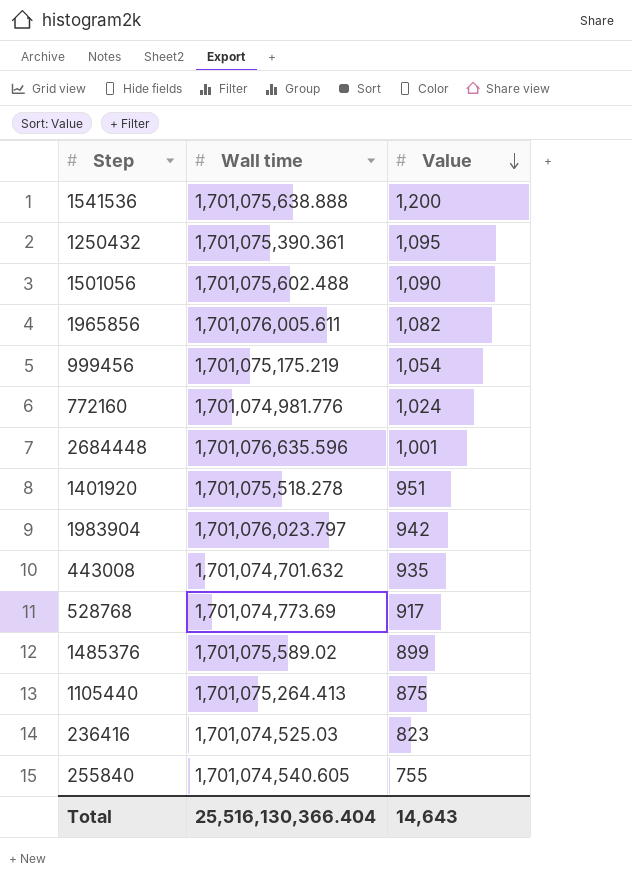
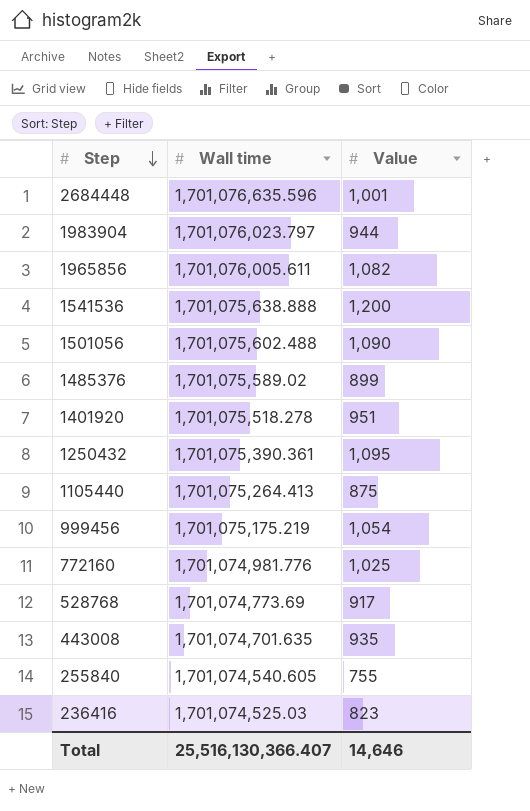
row order: Value descending -> Step descending
1983904 | Value: 942 -> 944
772160 | Value: 1,024 -> 1,025
443008 | Wall time: 1,701,074,701.632 -> 1,701,074,701.635
Total | Wall time: 25,516,130,366.404 -> 25,516,130,366.407
Total | Value: 14,643 -> 14,646

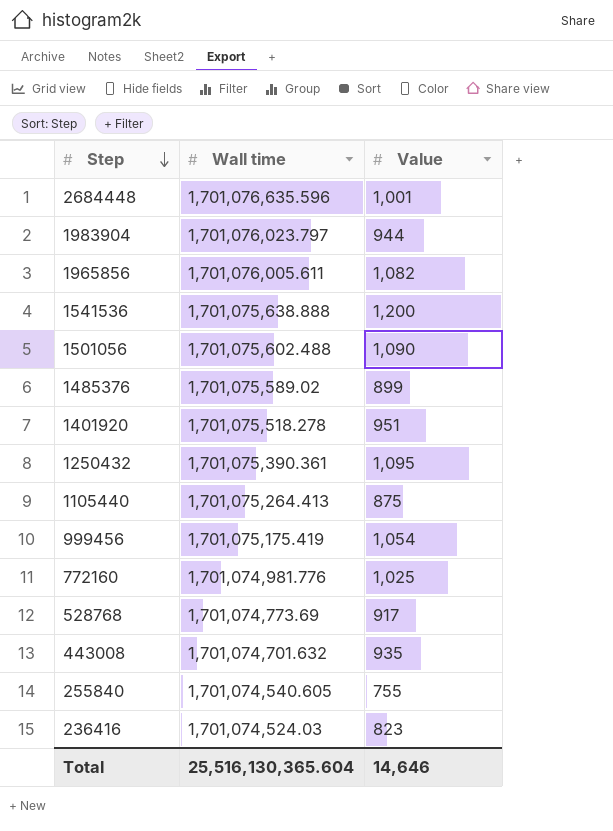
999456 | Wall time: 1,701,075,175.219 -> 1,701,075,175.419
443008 | Wall time: 1,701,074,701.635 -> 1,701,074,701.632
236416 | Wall time: 1,701,074,525.03 -> 1,701,074,524.03
Total | Wall time: 25,516,130,366.407 -> 25,516,130,365.604

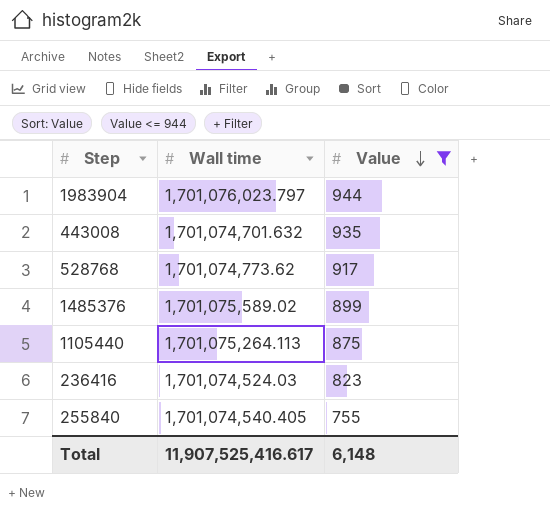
filter: none -> Value <= 944
row order: Step descending -> Value descending
528768 | Wall time: 1,701,074,773.69 -> 1,701,074,773.62
1105440 | Wall time: 1,701,075,264.413 -> 1,701,075,264.113
255840 | Wall time: 1,701,074,540.605 -> 1,701,074,540.405
Total | Wall time: 25,516,130,365.604 -> 11,907,525,416.617
Total | Value: 14,646 -> 6,148

